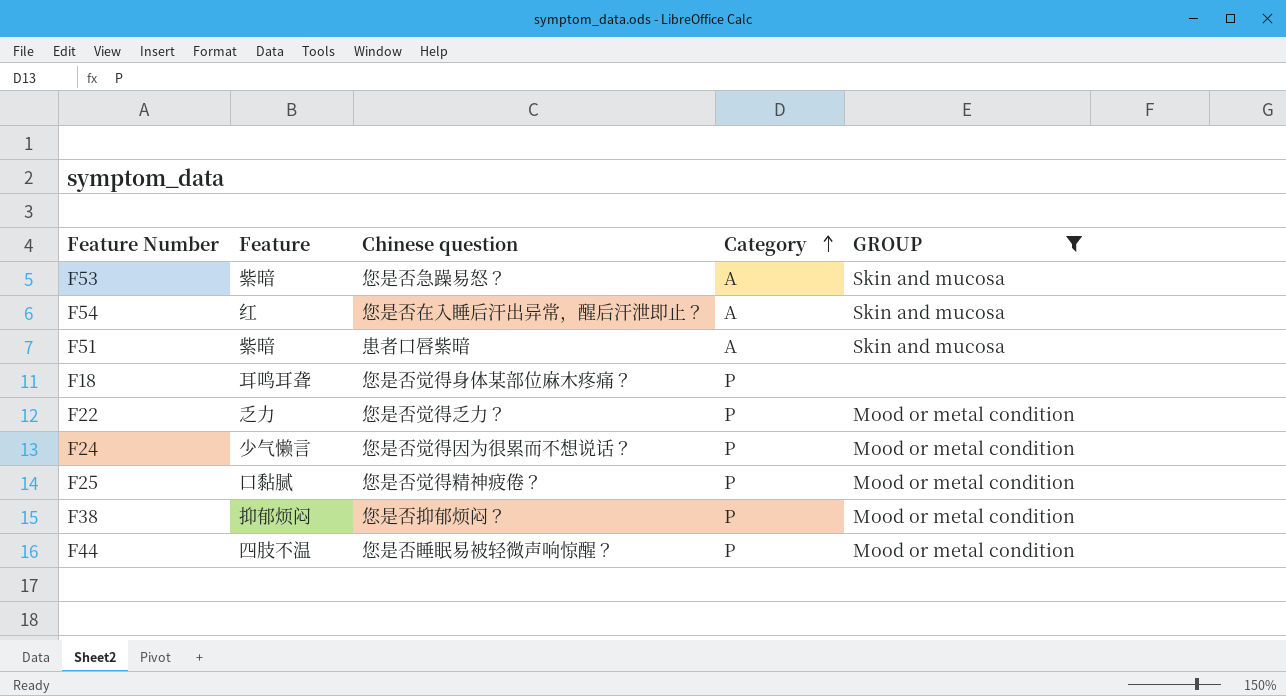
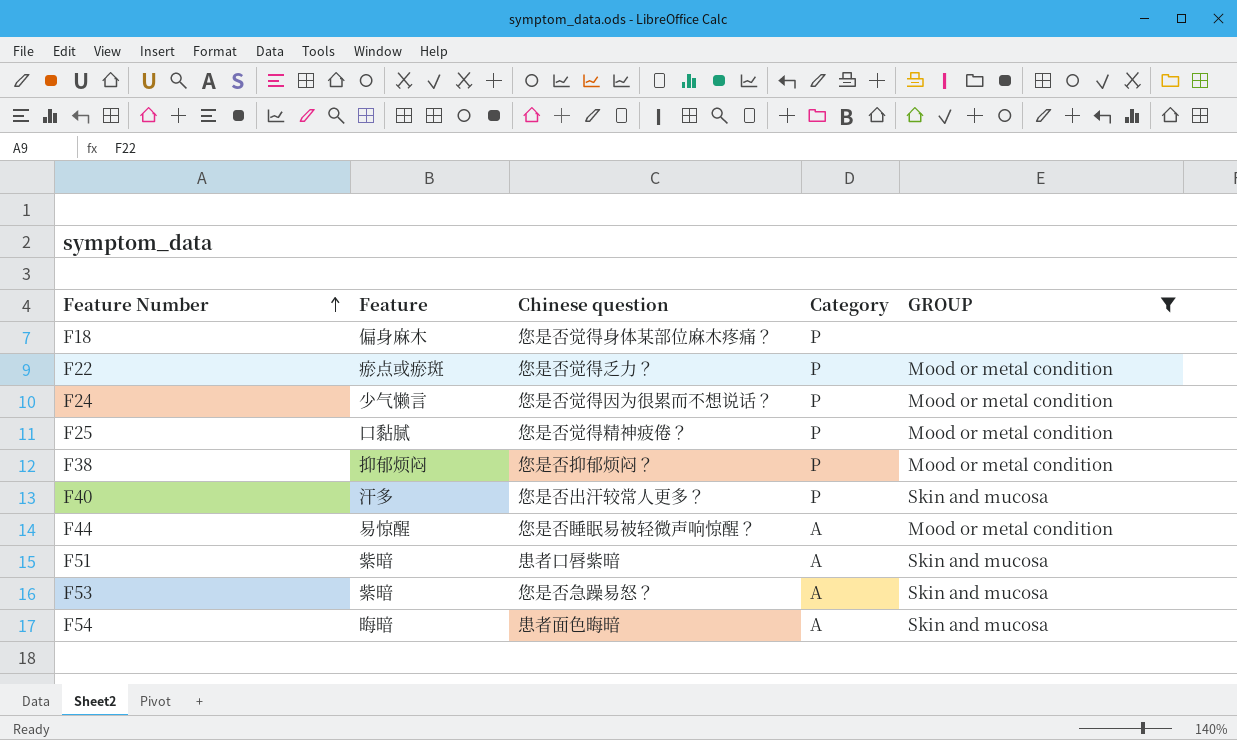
row order: Category ascending -> Feature Number ascending
F18 | Feature: 耳鸣耳聋 -> 偏身麻木
F22 | Feature: 乏力 -> 瘀点或瘀斑
row F40: none -> 汗多 | 您是否出汗较常人更多？ | P | Skin and mucosa
F44 | Feature: 四肢不温 -> 易惊醒
F44 | Category: P -> A
F54 | Feature: 红 -> 晦暗
F54 | Chinese question: 您是否在入睡后汗出异常，醒后汗泄即止？ -> 患者面色晦暗

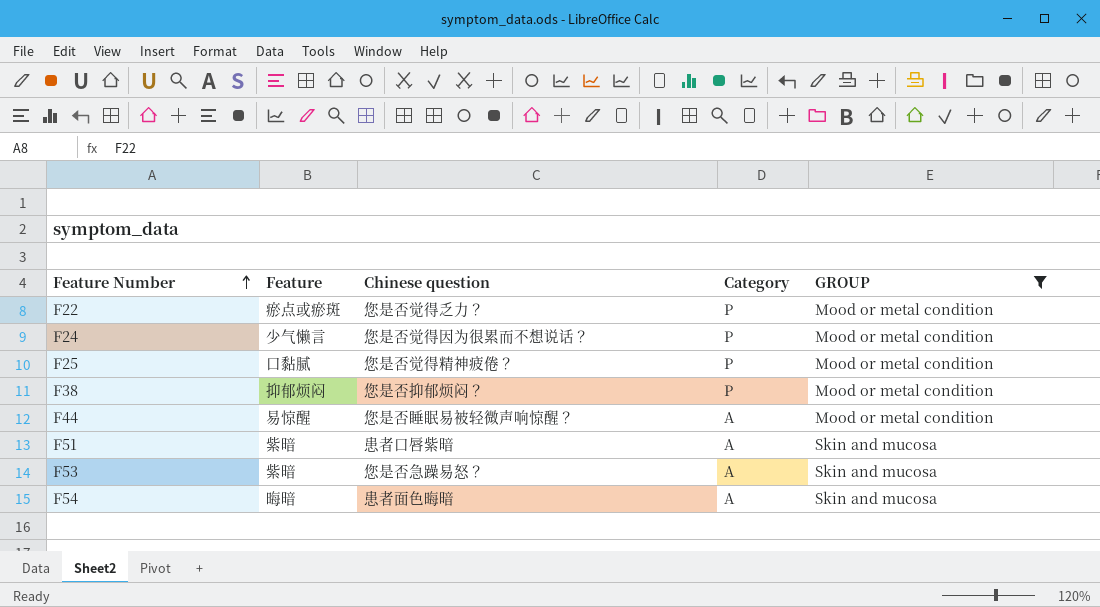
row F18: 偏身麻木 | 您是否觉得身体某部位麻木疼痛？ | P | none -> none
row F40: 汗多 | 您是否出汗较常人更多？ | P | Skin and mucosa -> none

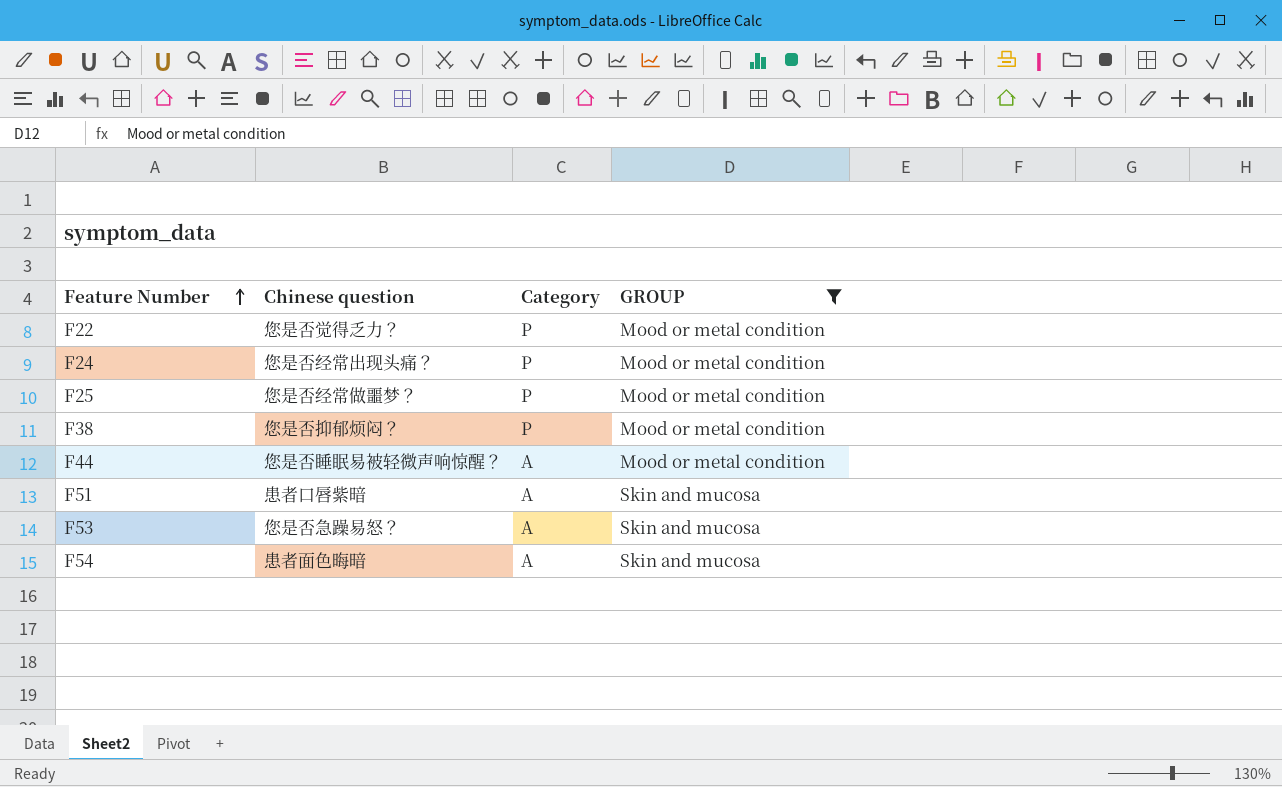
column Feature | position: 2 -> none
F24 | Chinese question: 您是否觉得因为很累而不想说话？ -> 您是否经常出现头痛？
F25 | Chinese question: 您是否觉得精神疲倦？ -> 您是否经常做噩梦？

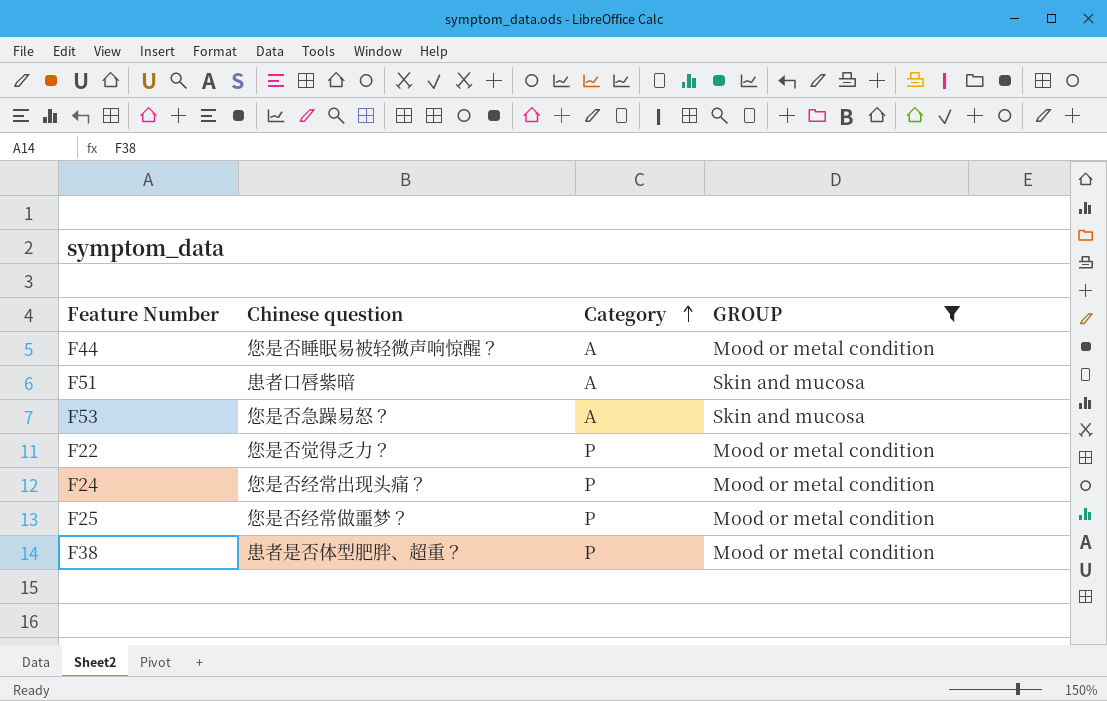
row order: Feature Number ascending -> Category ascending
row F54: 患者面色晦暗 | A | Skin and mucosa -> none
F38 | Chinese question: 您是否抑郁烦闷？ -> 患者是否体型肥胖、超重？

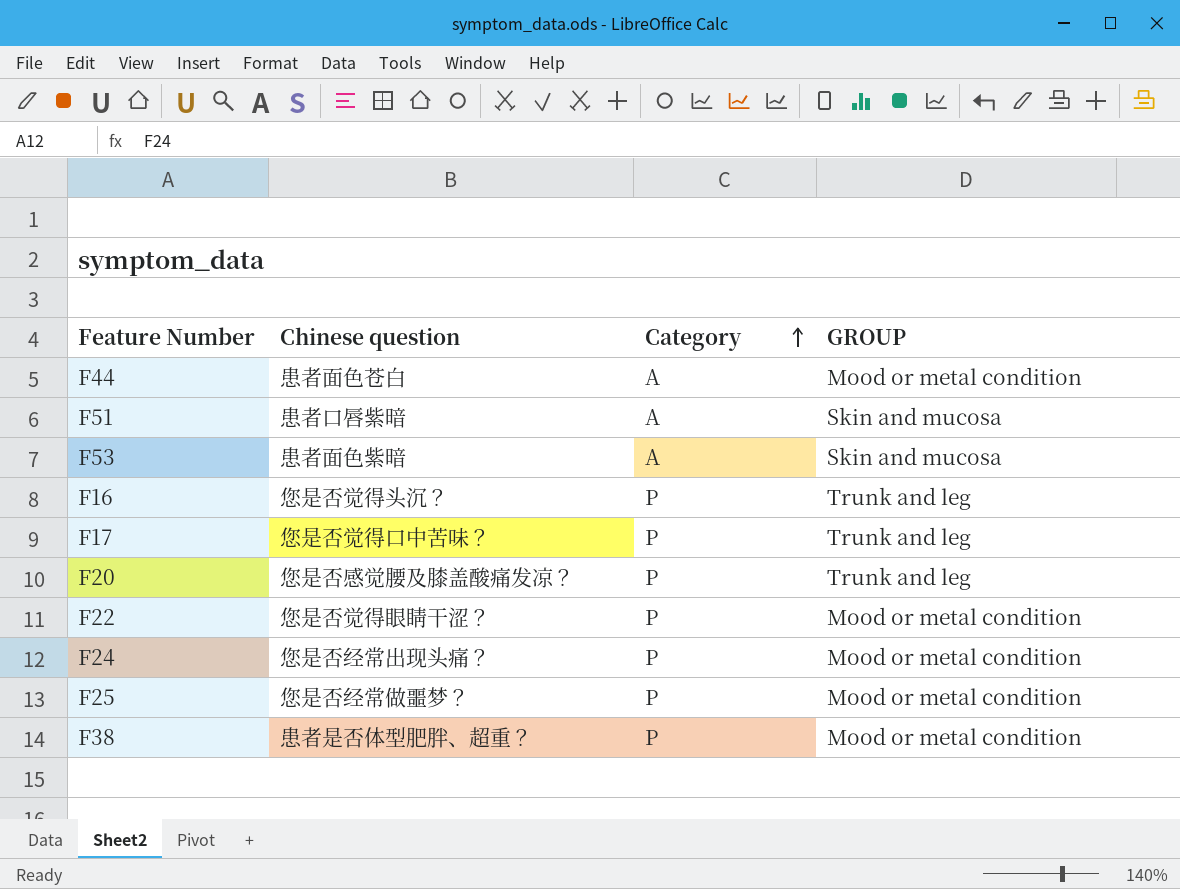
filter: GROUP != Trunk and leg -> none
F44 | Chinese question: 您是否睡眠易被轻微声响惊醒？ -> 患者面色苍白
F53 | Chinese question: 您是否急躁易怒？ -> 患者面色紫暗
F22 | Chinese question: 您是否觉得乏力？ -> 您是否觉得眼睛干涩？

